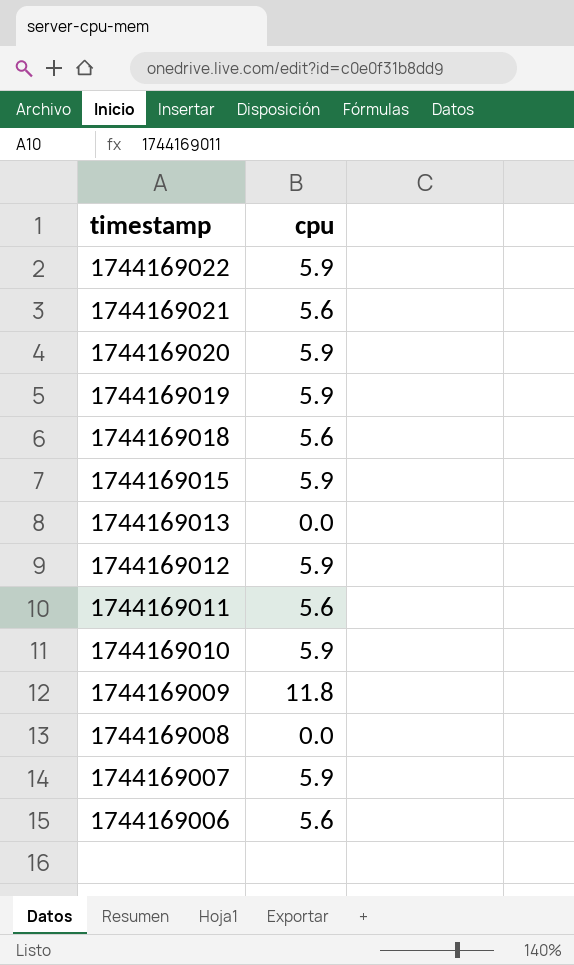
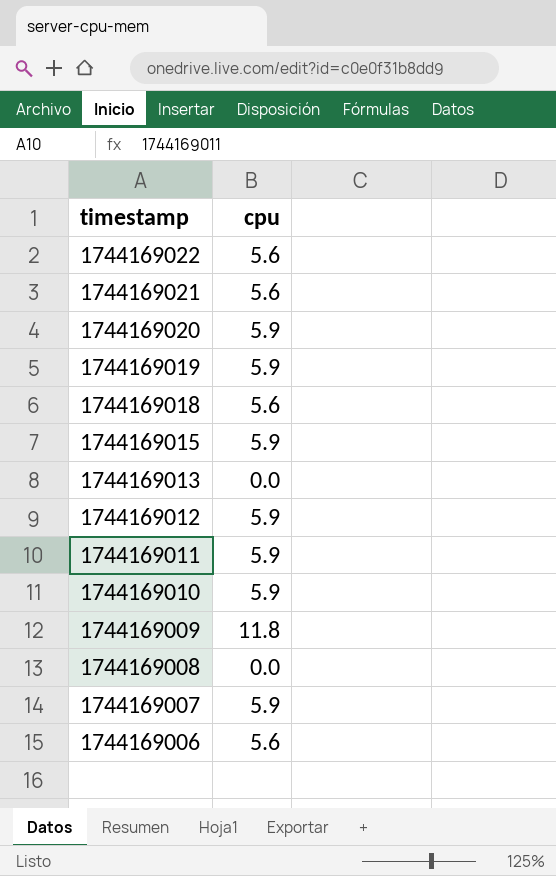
1744169022 | cpu: 5.9 -> 5.6
1744169011 | cpu: 5.6 -> 5.9

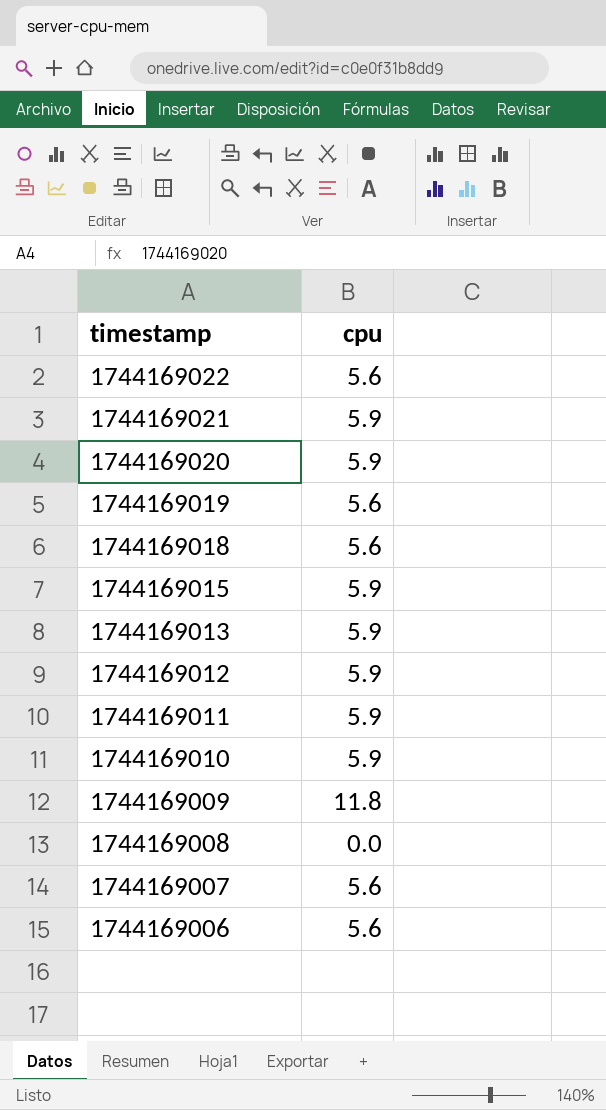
1744169021 | cpu: 5.6 -> 5.9
1744169019 | cpu: 5.9 -> 5.6
1744169013 | cpu: 0.0 -> 5.9
1744169007 | cpu: 5.9 -> 5.6

